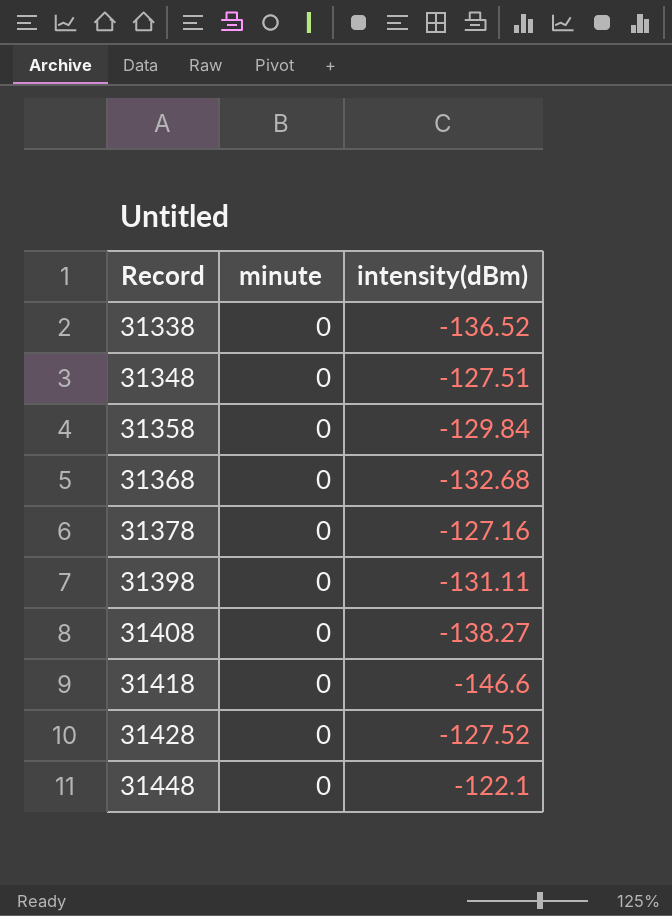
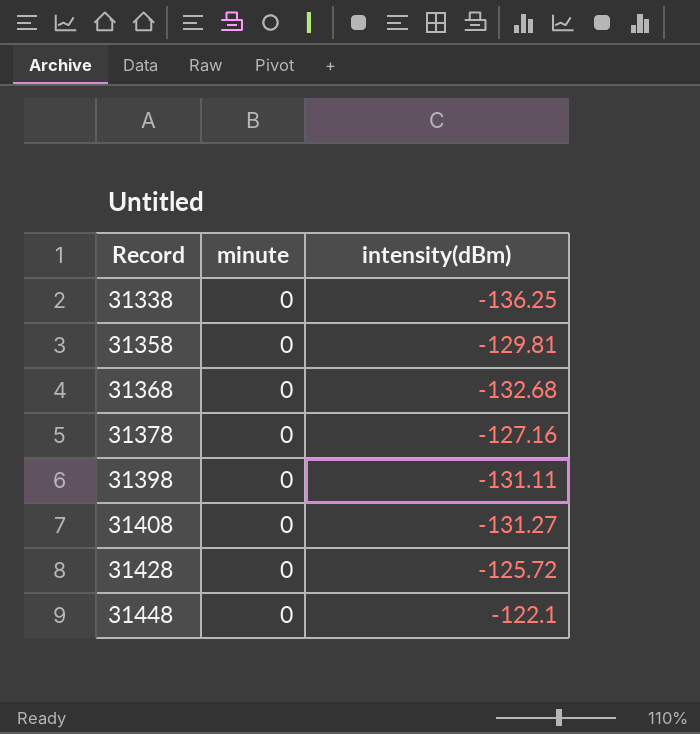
row 31348: 0 | -127.51 -> none
row 31418: 0 | -146.6 -> none
31338 | intensity(dBm): -136.52 -> -136.25
31358 | intensity(dBm): -129.84 -> -129.81
31408 | intensity(dBm): -138.27 -> -131.27
31428 | intensity(dBm): -127.52 -> -125.72

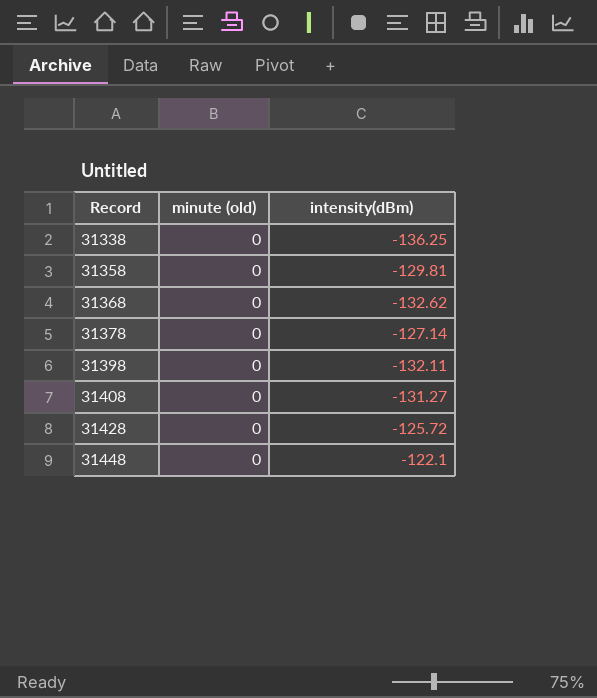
column name: minute -> minute (old)
31368 | intensity(dBm): -132.68 -> -132.62
31378 | intensity(dBm): -127.16 -> -127.14
31398 | intensity(dBm): -131.11 -> -132.11

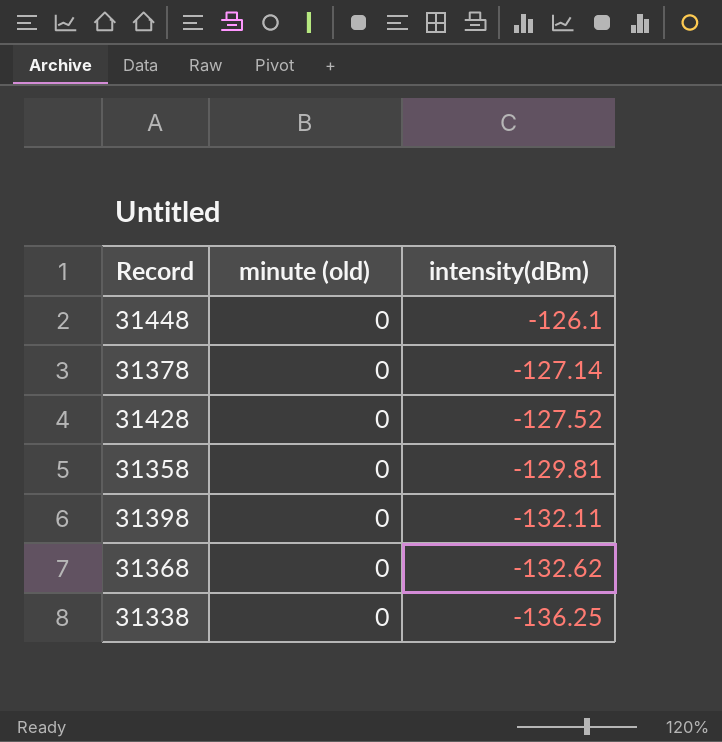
row order: Record ascending -> intensity(dBm) descending
row 31408: 0 | -131.27 -> none
31448 | intensity(dBm): -122.1 -> -126.1
31428 | intensity(dBm): -125.72 -> -127.52

